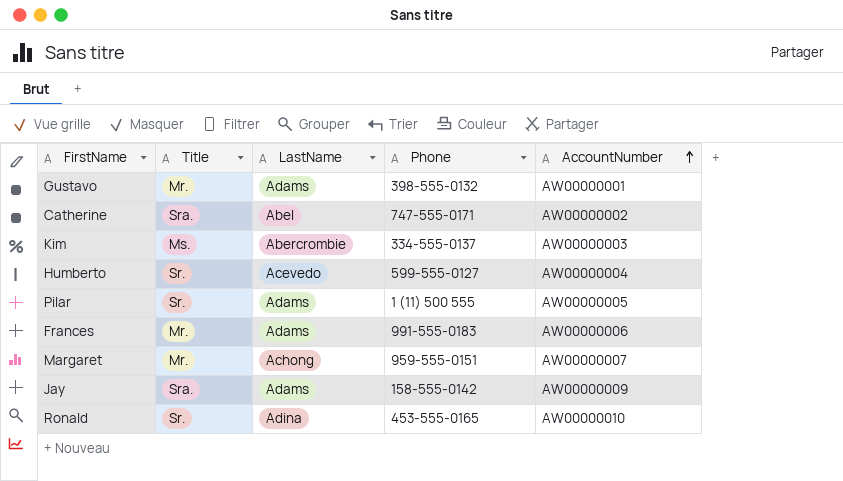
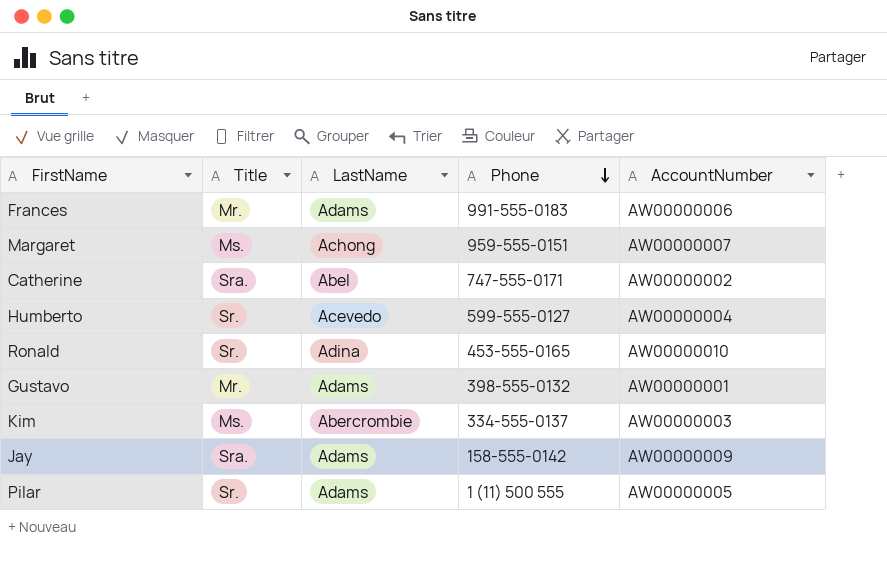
row order: AccountNumber ascending -> Phone descending
Margaret | Title: Mr. -> Ms.

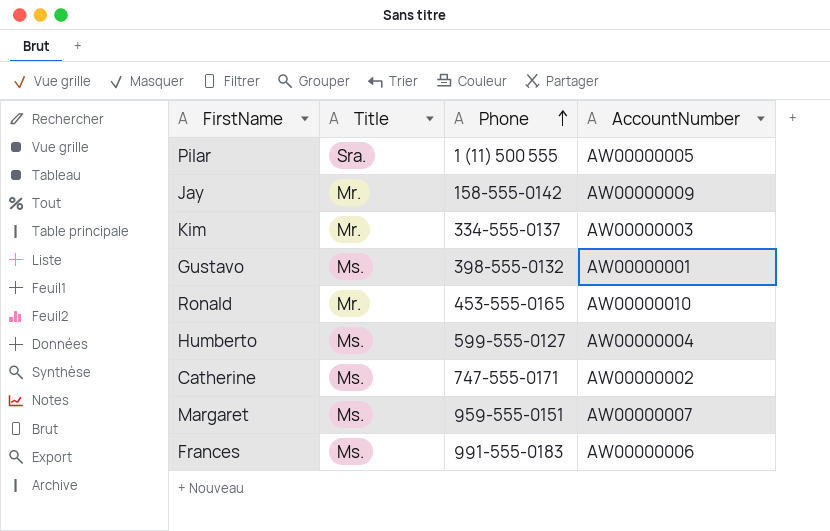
row order: Phone descending -> Phone ascending
column LastName | position: 3 -> none
Pilar | Title: Sr. -> Sra.
Jay | Title: Sra. -> Mr.
Kim | Title: Ms. -> Mr.
Gustavo | Title: Mr. -> Ms.
Ronald | Title: Sr. -> Mr.
Humberto | Title: Sr. -> Ms.
Catherine | Title: Sra. -> Ms.
Frances | Title: Mr. -> Ms.

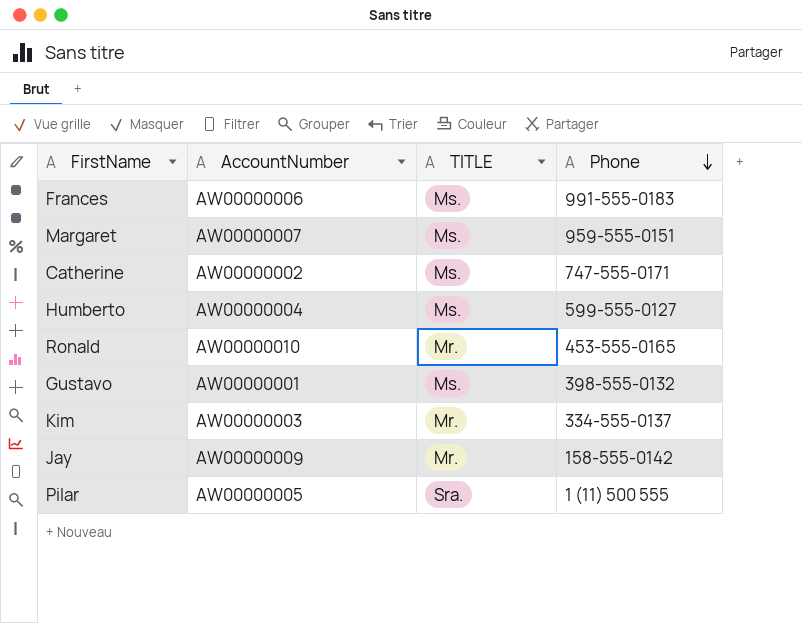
row order: Phone ascending -> Phone descending
column AccountNumber | position: 4 -> 2
column name: Title -> TITLE

